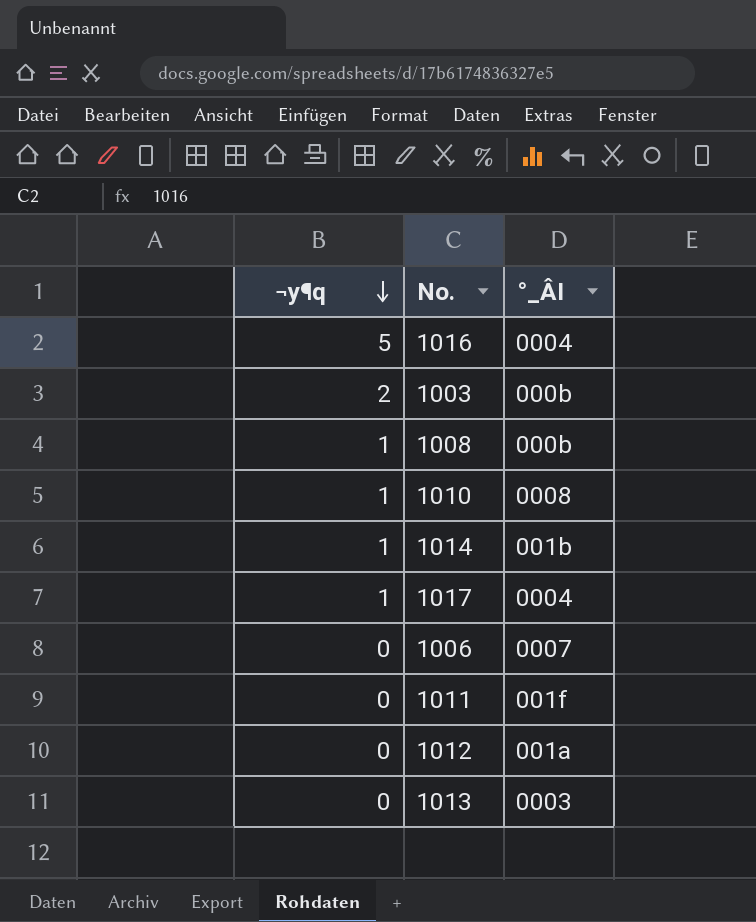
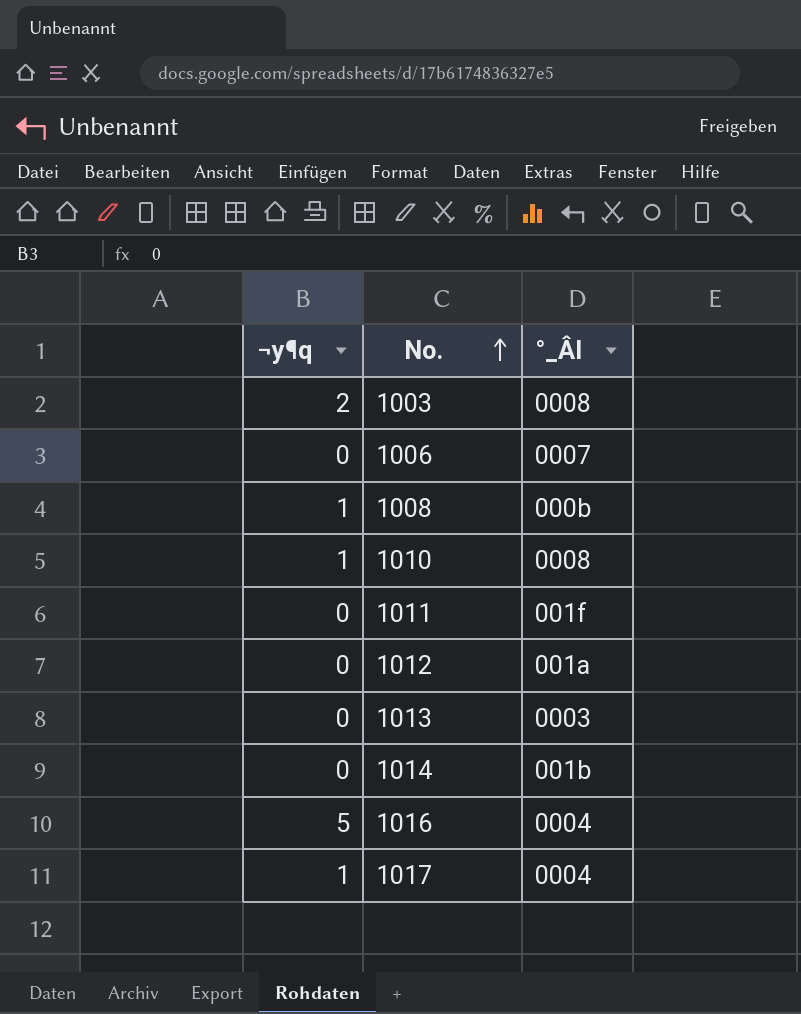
row order: ¬y¶q descending -> No. ascending
1003 | °_ÂI: 000b -> 0008
1014 | ¬y¶q: 1 -> 0

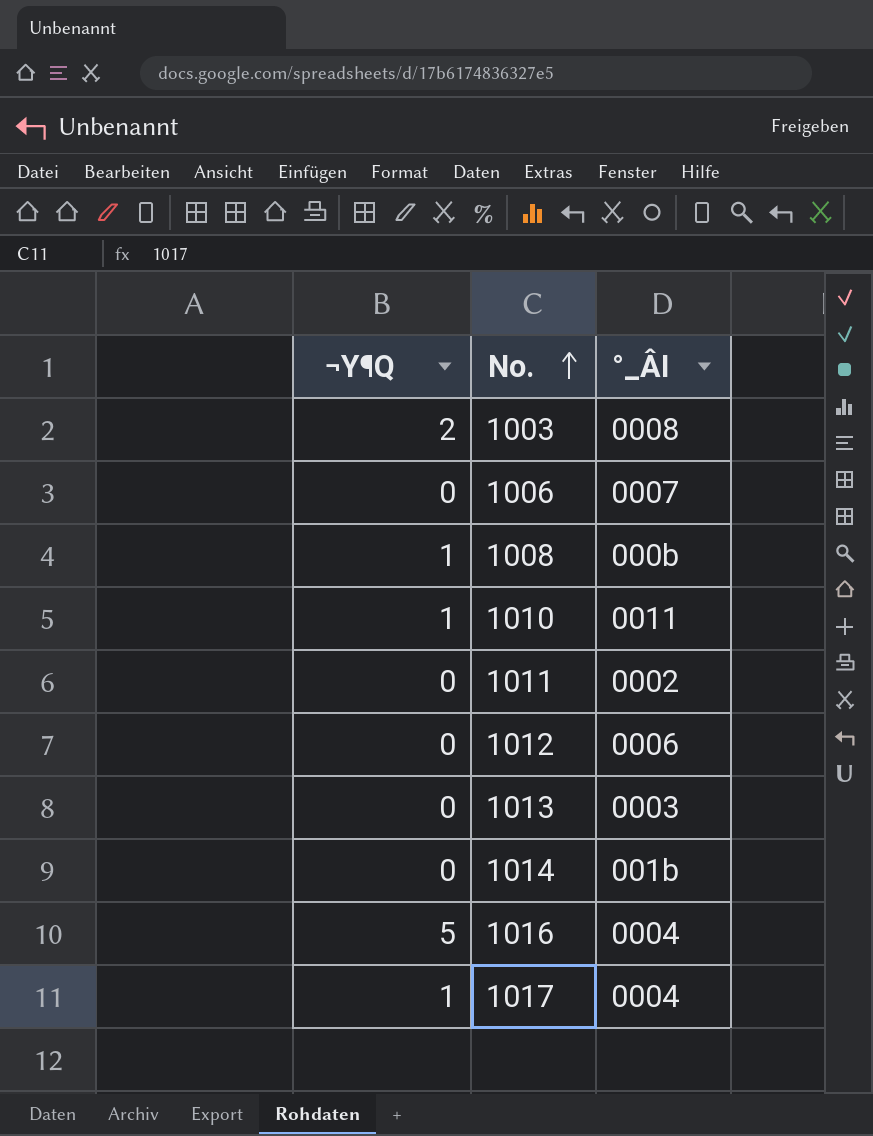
column name: ¬y¶q -> ¬Y¶Q
1010 | °_ÂI: 0008 -> 0011
1011 | °_ÂI: 001f -> 0002
1012 | °_ÂI: 001a -> 0006

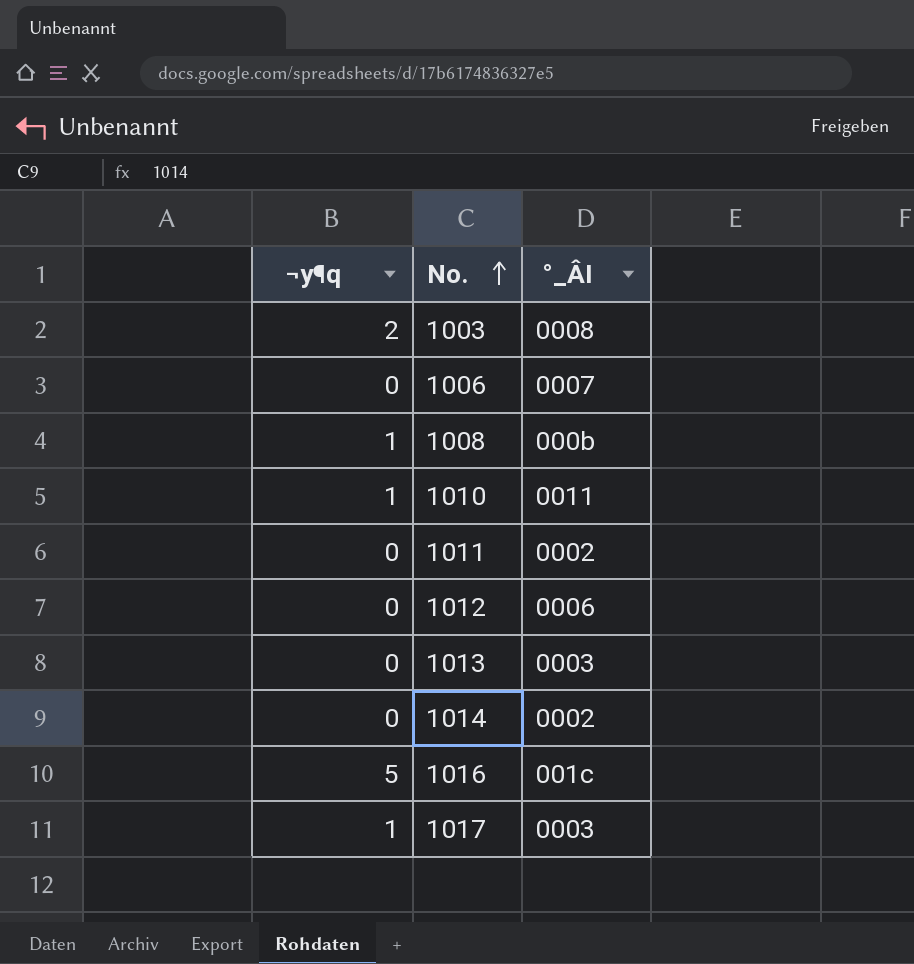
column name: ¬Y¶Q -> ¬y¶q
1014 | °_ÂI: 001b -> 0002
1016 | °_ÂI: 0004 -> 001c
1017 | °_ÂI: 0004 -> 0003

